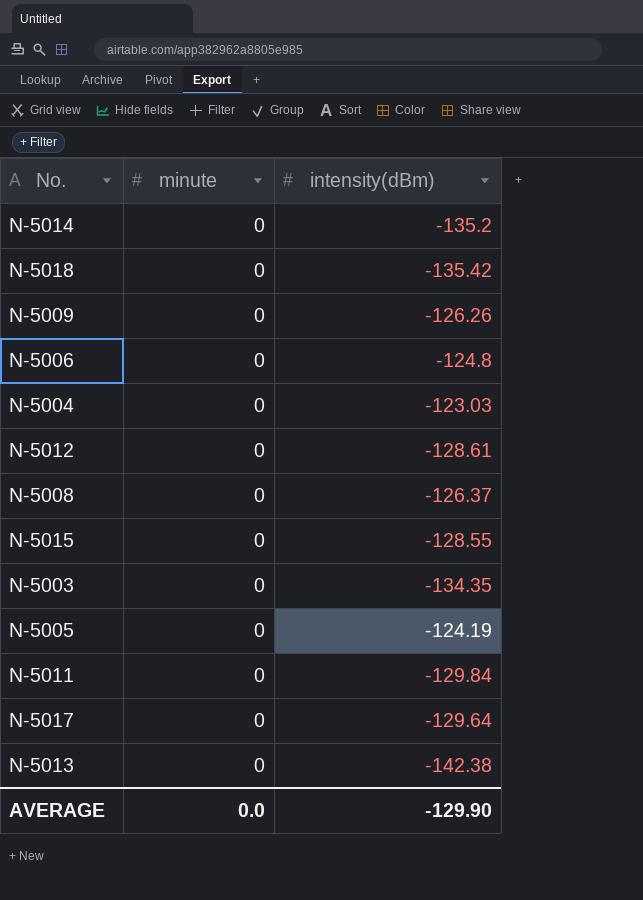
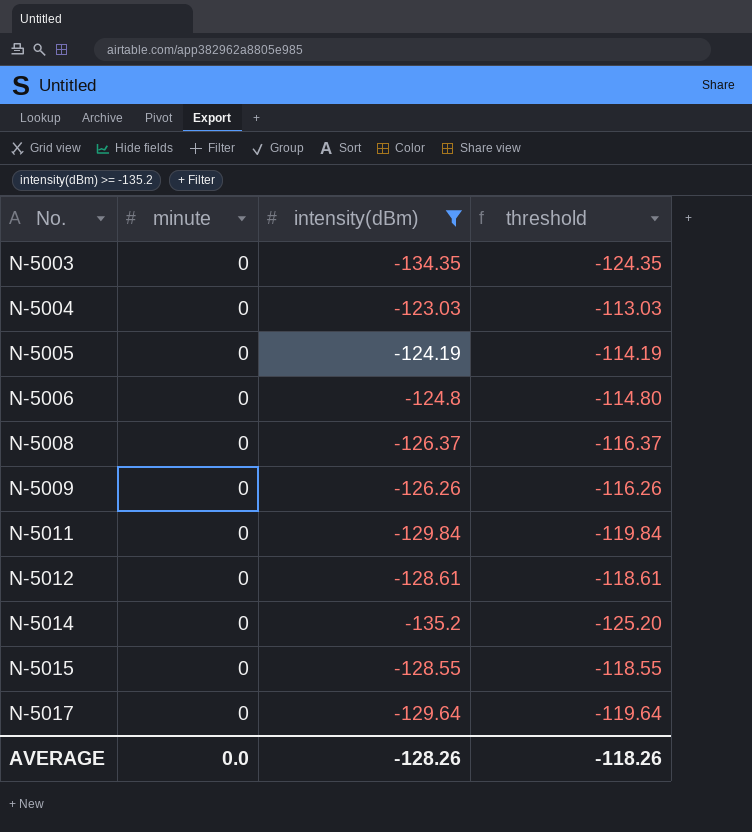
filter: none -> intensity(dBm) >= -135.2
row order: none -> No. ascending
column threshold | formula: none -> [intensity(dBm)] + 10
AVERAGE | intensity(dBm): -129.90 -> -128.26

